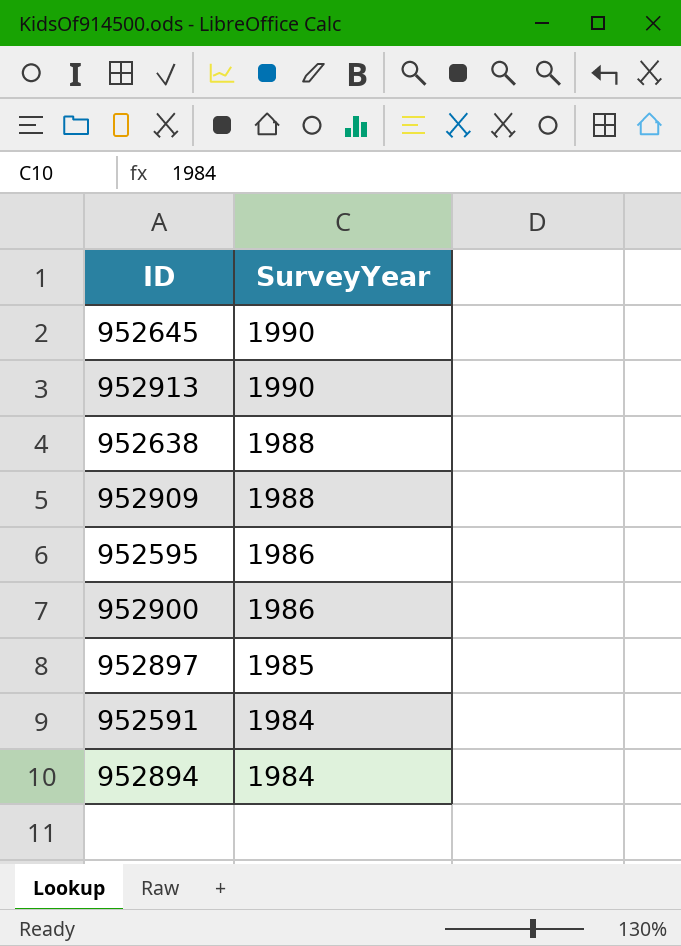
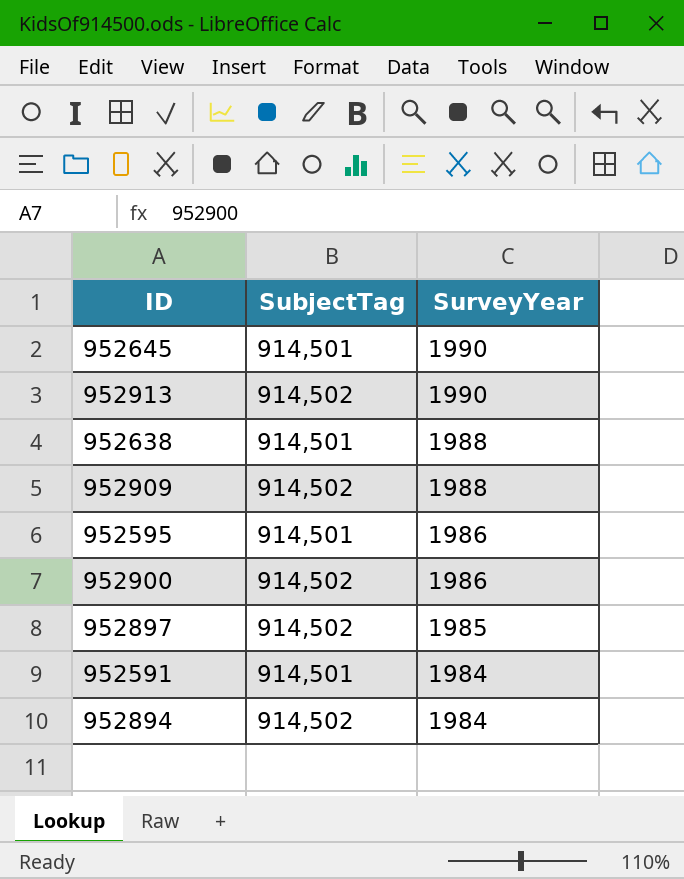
column SubjectTag | position: none -> 2

